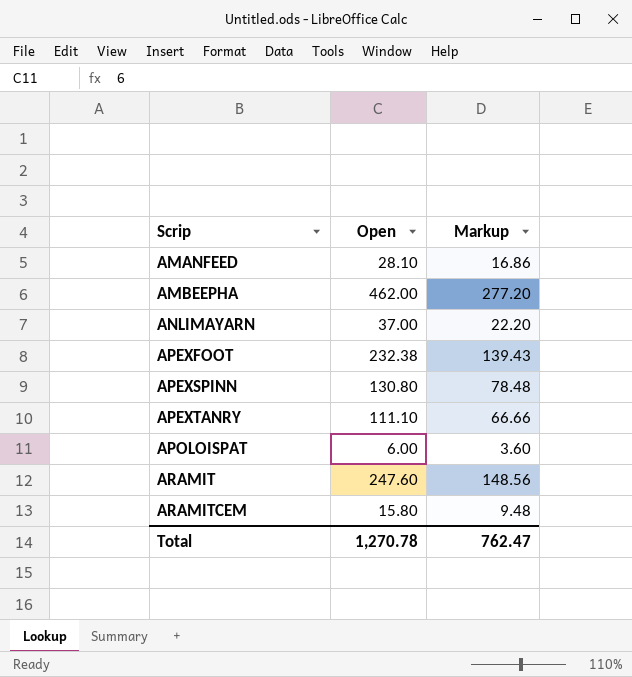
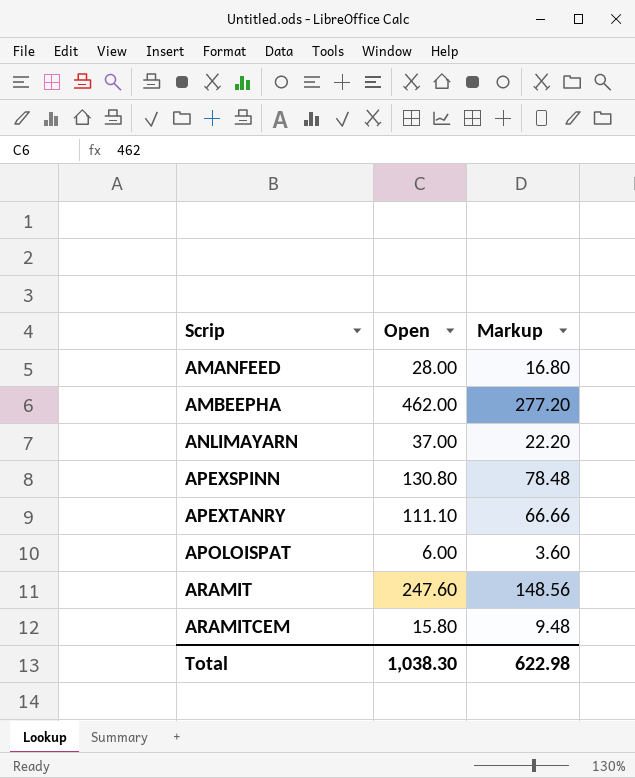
row APEXFOOT: 232.38 | 139.43 -> none
AMANFEED | Open: 28.10 -> 28.00
AMANFEED | Markup: 16.86 -> 16.80
Total | Open: 1,270.78 -> 1,038.30
Total | Markup: 762.47 -> 622.98

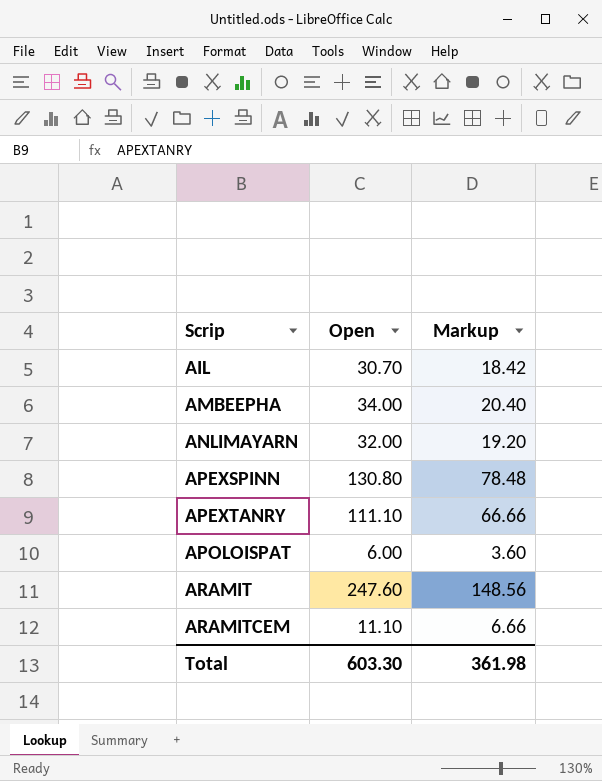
row AMANFEED: 28.00 | 16.80 -> none
row AIL: none -> 30.70 | 18.42
AMBEEPHA | Open: 462.00 -> 34.00
AMBEEPHA | Markup: 277.20 -> 20.40
ANLIMAYARN | Open: 37.00 -> 32.00
ANLIMAYARN | Markup: 22.20 -> 19.20
ARAMITCEM | Open: 15.80 -> 11.10
ARAMITCEM | Markup: 9.48 -> 6.66
Total | Open: 1,038.30 -> 603.30
Total | Markup: 622.98 -> 361.98

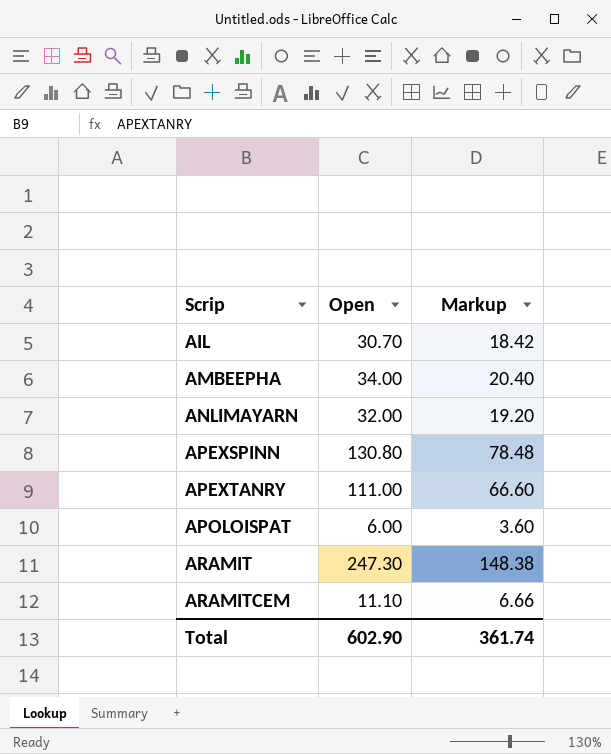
APEXTANRY | Open: 111.10 -> 111.00
APEXTANRY | Markup: 66.66 -> 66.60
ARAMIT | Open: 247.60 -> 247.30
ARAMIT | Markup: 148.56 -> 148.38
Total | Open: 603.30 -> 602.90
Total | Markup: 361.98 -> 361.74

